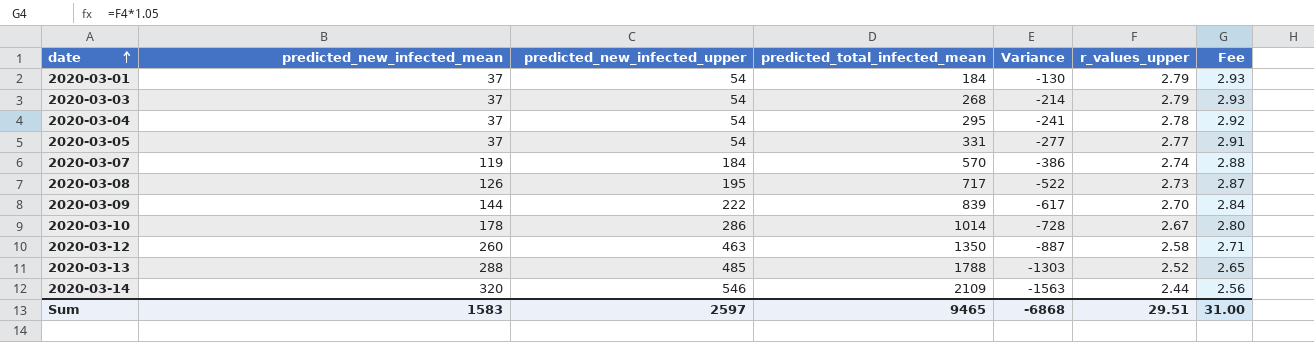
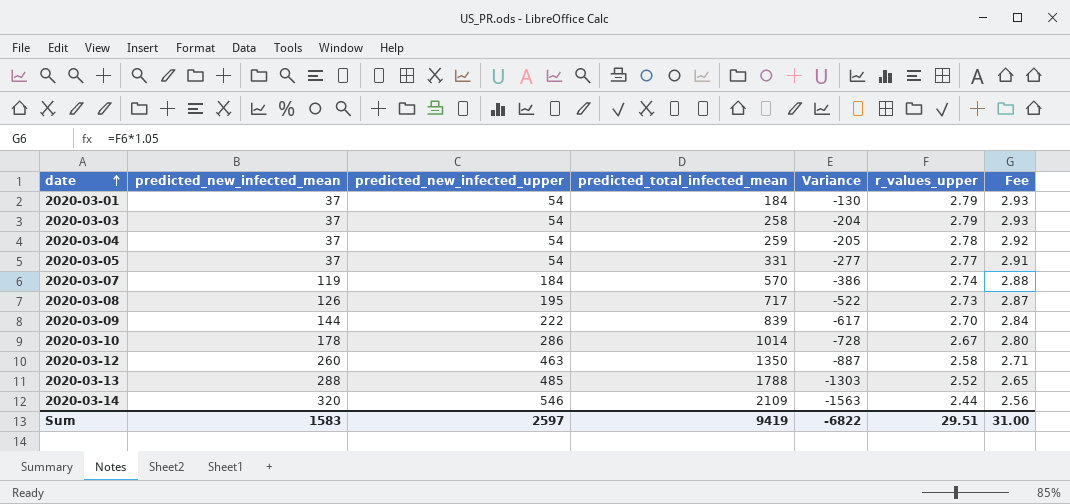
2020-03-03 | predicted_total_infected_mean: 268 -> 258
2020-03-03 | Variance: -214 -> -204
2020-03-04 | predicted_total_infected_mean: 295 -> 259
2020-03-04 | Variance: -241 -> -205
Sum | predicted_total_infected_mean: 9465 -> 9419
Sum | Variance: -6868 -> -6822

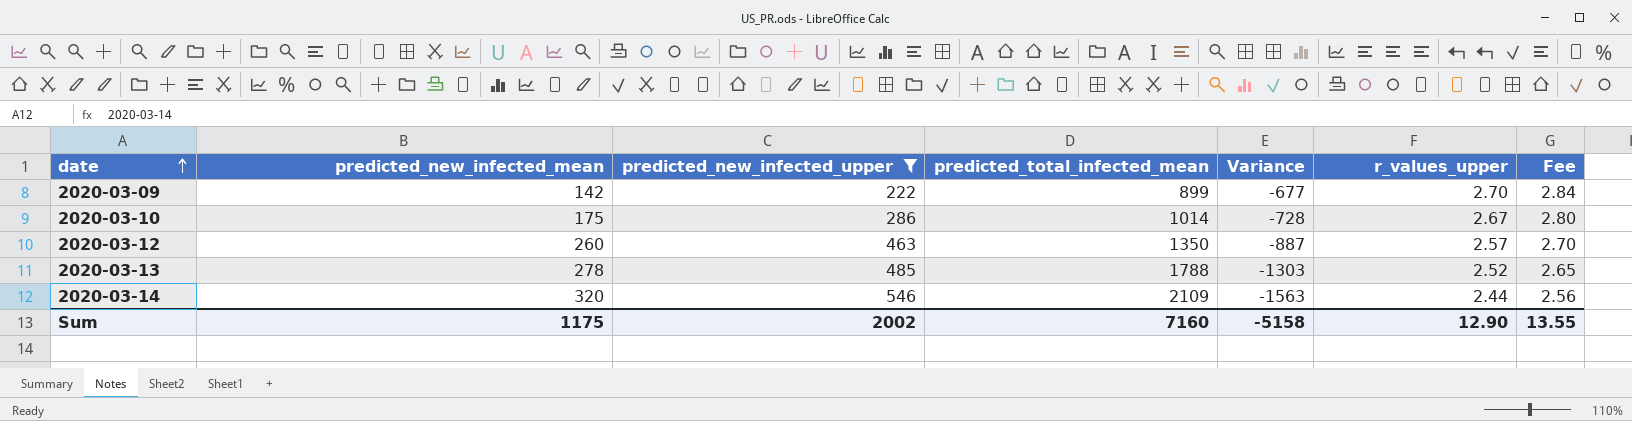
filter: none -> predicted_new_infected_upper >= 222
2020-03-09 | predicted_new_infected_mean: 144 -> 142
2020-03-09 | predicted_total_infected_mean: 839 -> 899
2020-03-09 | Variance: -617 -> -677
2020-03-10 | predicted_new_infected_mean: 178 -> 175
2020-03-12 | r_values_upper: 2.58 -> 2.57
2020-03-12 | Fee: 2.71 -> 2.70
2020-03-13 | predicted_new_infected_mean: 288 -> 278
Sum | predicted_new_infected_mean: 1583 -> 1175
Sum | predicted_new_infected_upper: 2597 -> 2002
Sum | predicted_total_infected_mean: 9419 -> 7160
Sum | Variance: -6822 -> -5158
Sum | r_values_upper: 29.51 -> 12.90
Sum | Fee: 31.00 -> 13.55

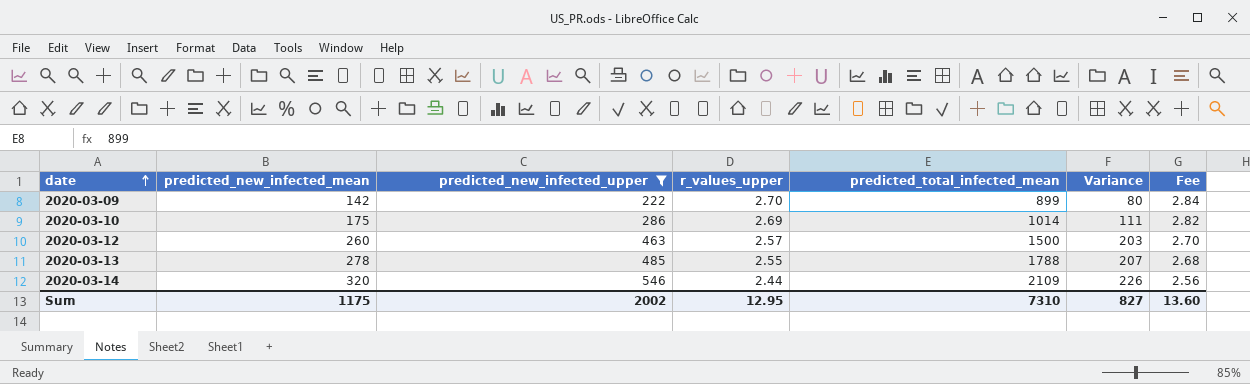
column r_values_upper | position: 6 -> 4
column Variance | formula: [predicted_new_infected_upper] - [predicted_total_infected_mean] -> [predicted_new_infected_upper] - [predicted_new_infected_mean]
2020-03-10 | r_values_upper: 2.67 -> 2.69
2020-03-10 | Fee: 2.80 -> 2.82
2020-03-12 | predicted_total_infected_mean: 1350 -> 1500
2020-03-13 | r_values_upper: 2.52 -> 2.55
2020-03-13 | Fee: 2.65 -> 2.68
Sum | r_values_upper: 12.90 -> 12.95
Sum | predicted_total_infected_mean: 7160 -> 7310
Sum | Variance: -5158 -> 827
Sum | Fee: 13.55 -> 13.60

